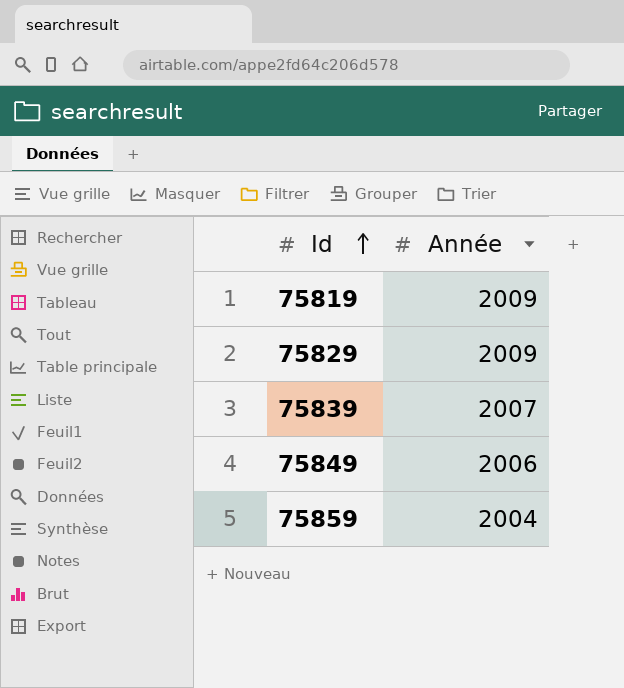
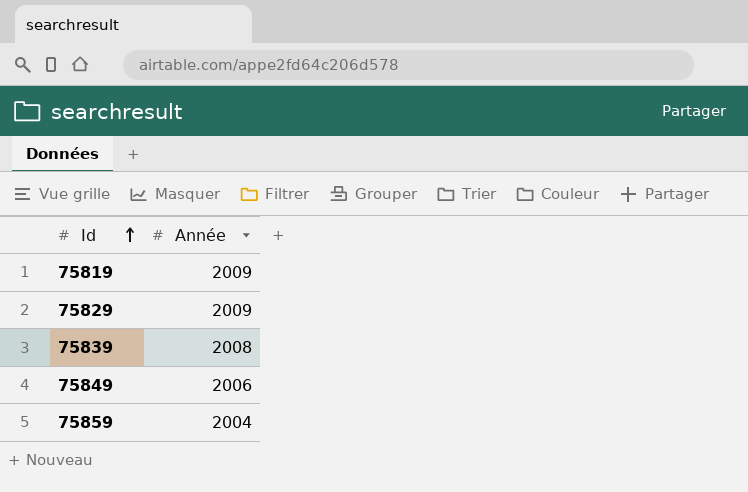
75839 | Année: 2007 -> 2008

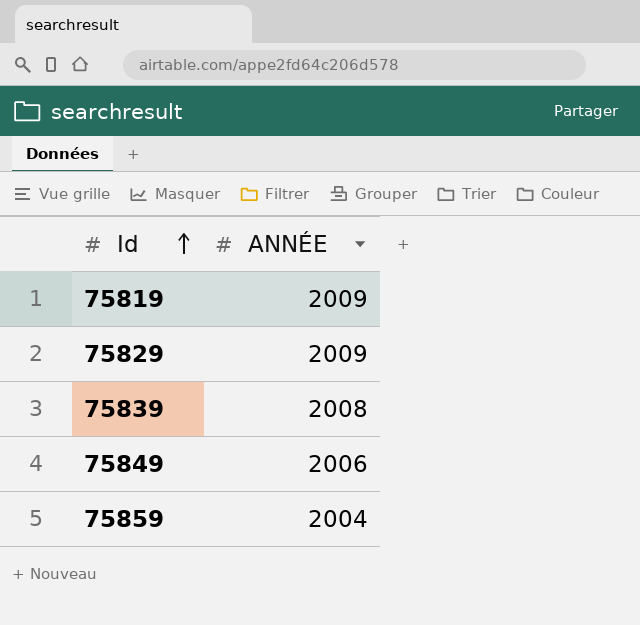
column name: Année -> ANNÉE

